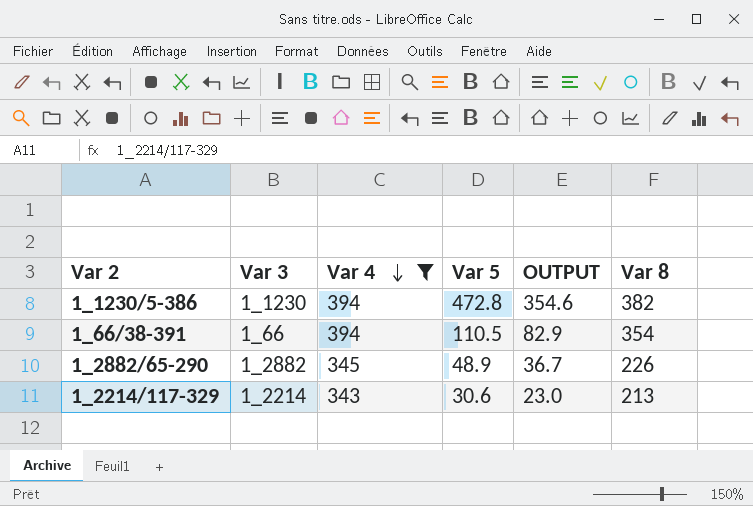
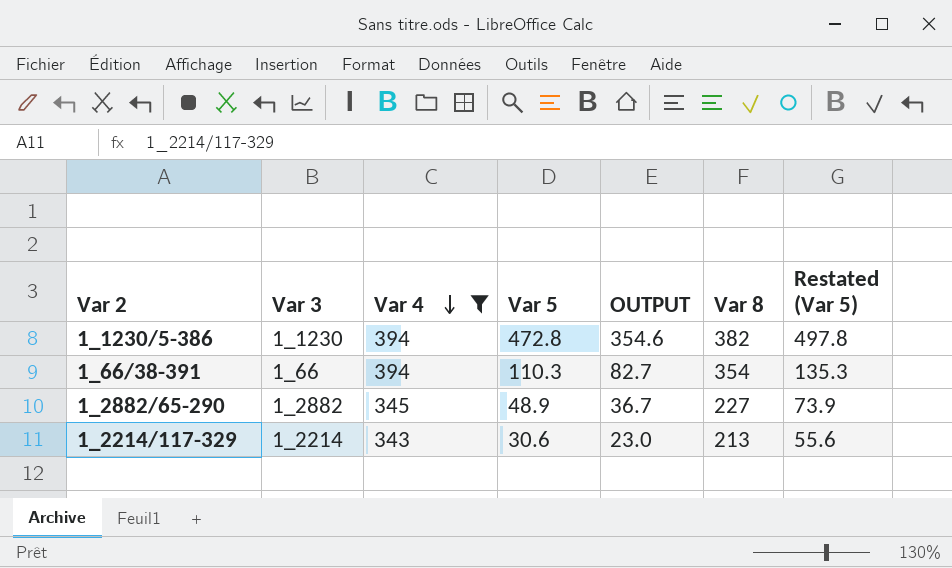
column Restated (Var 5) | formula: none -> [Var 5] + 25
1_66/38-391 | Var 5: 110.5 -> 110.3
1_66/38-391 | OUTPUT: 82.9 -> 82.7
1_2882/65-290 | Var 8: 226 -> 227

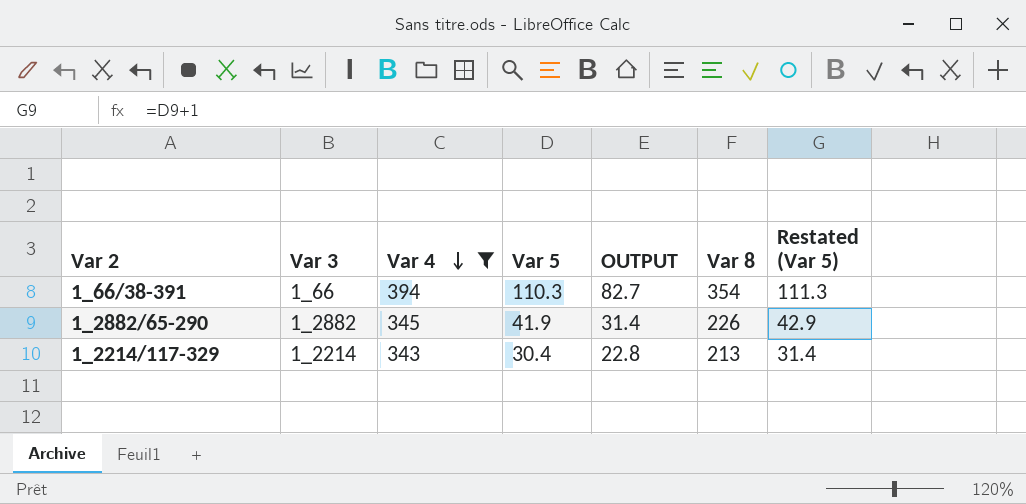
column Restated (Var 5) | formula: [Var 5] + 25 -> [Var 5] + 1
row 1_1230/5-386: 1_1230 | 394 | 472.8 | 354.6 | 382 | 497.8 -> none
1_2882/65-290 | Var 5: 48.9 -> 41.9
1_2882/65-290 | OUTPUT: 36.7 -> 31.4
1_2882/65-290 | Var 8: 227 -> 226
1_2214/117-329 | Var 5: 30.6 -> 30.4
1_2214/117-329 | OUTPUT: 23.0 -> 22.8

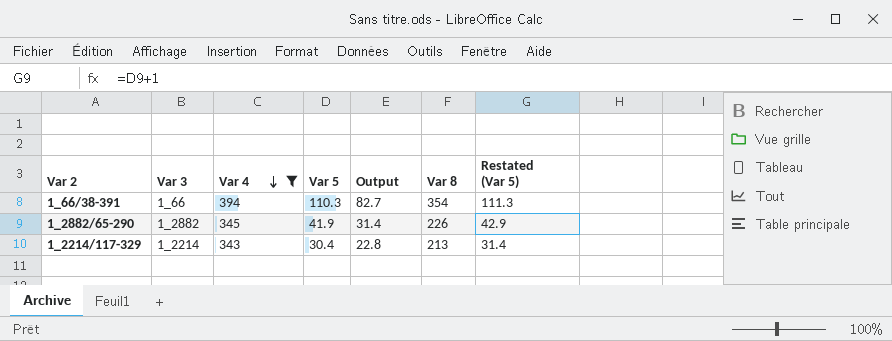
column name: OUTPUT -> Output

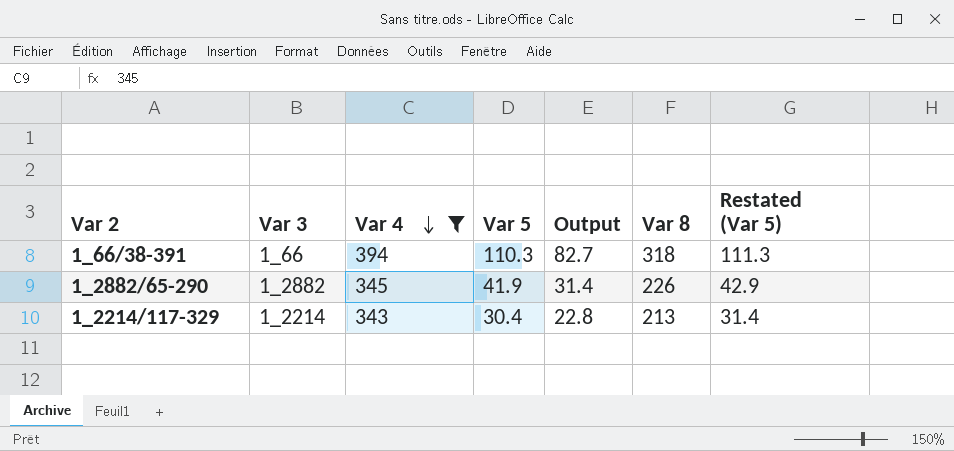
1_66/38-391 | Var 8: 354 -> 318

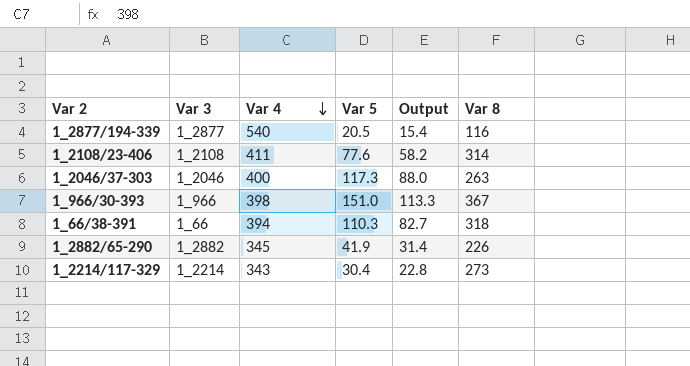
filter: Var 4 <= 394 -> none
column Restated (Var 5) | formula: [Var 5] + 1 -> none
1_2214/117-329 | Var 8: 213 -> 273

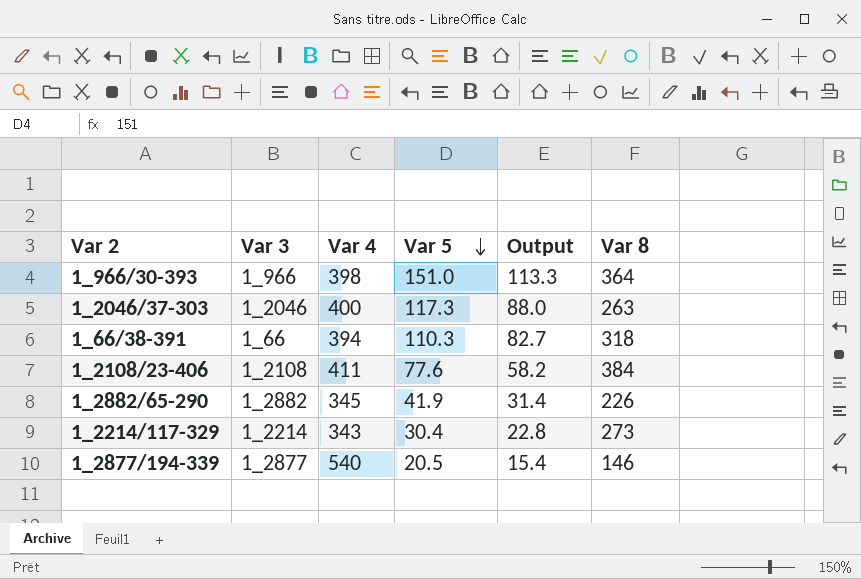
row order: Var 4 descending -> Var 5 descending
1_966/30-393 | Var 8: 367 -> 364
1_2108/23-406 | Var 8: 314 -> 384
1_2877/194-339 | Var 8: 116 -> 146

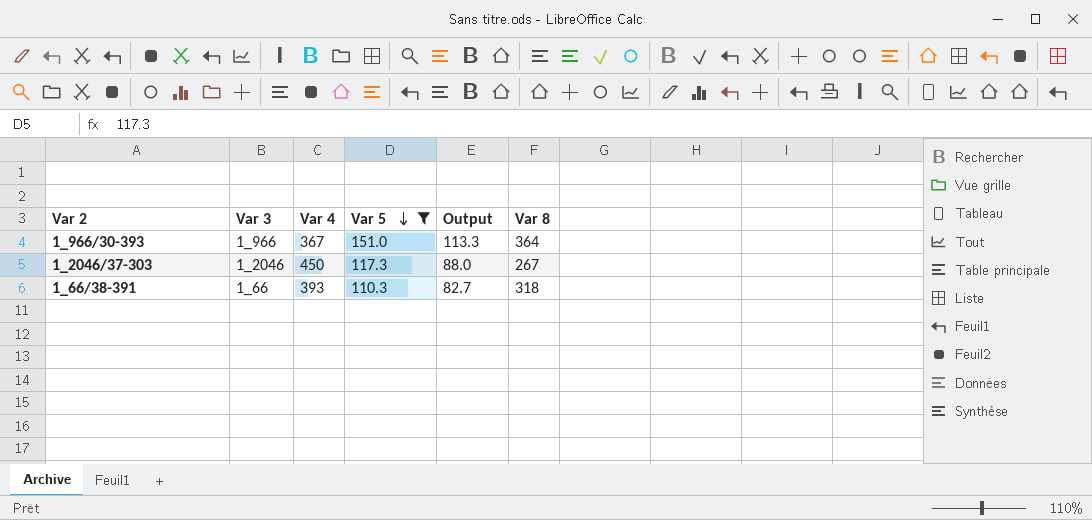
filter: none -> Var 5 >= 110.3
1_966/30-393 | Var 4: 398 -> 367
1_2046/37-303 | Var 4: 400 -> 450
1_2046/37-303 | Var 8: 263 -> 267
1_66/38-391 | Var 4: 394 -> 393

